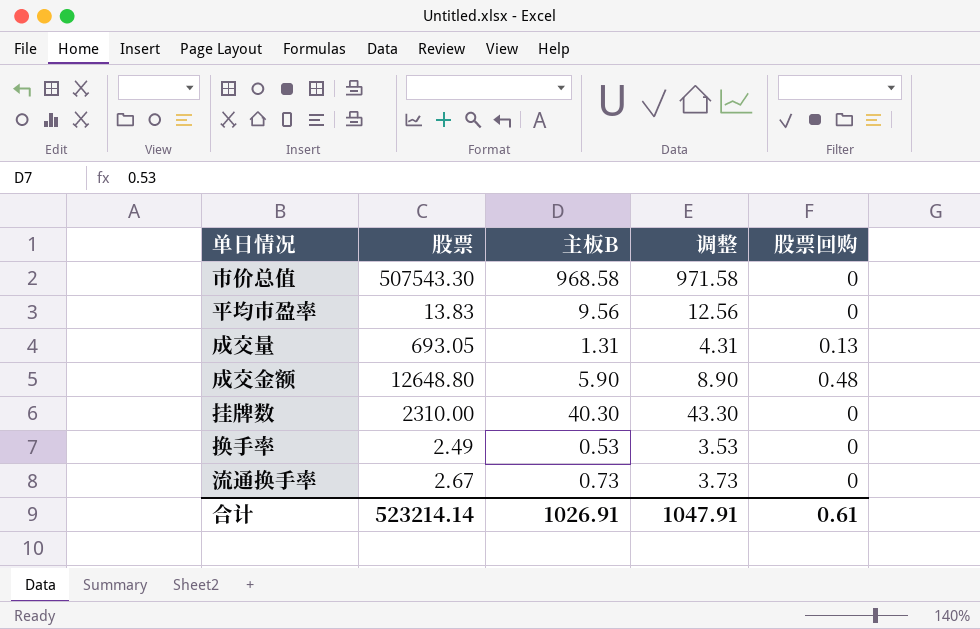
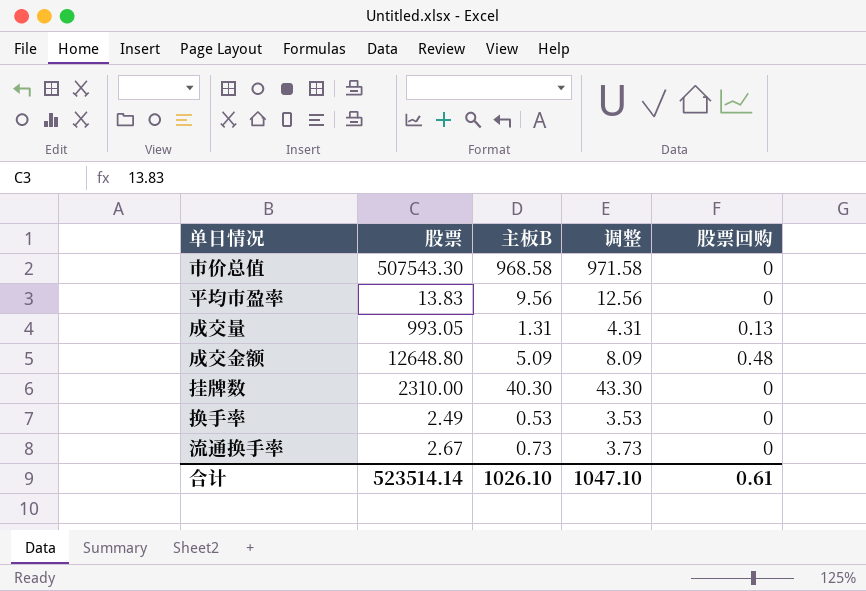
成交量 | 股票: 693.05 -> 993.05
成交金额 | 主板B: 5.90 -> 5.09
成交金额 | 调整: 8.90 -> 8.09
合计 | 股票: 523214.14 -> 523514.14
合计 | 主板B: 1026.91 -> 1026.10
合计 | 调整: 1047.91 -> 1047.10

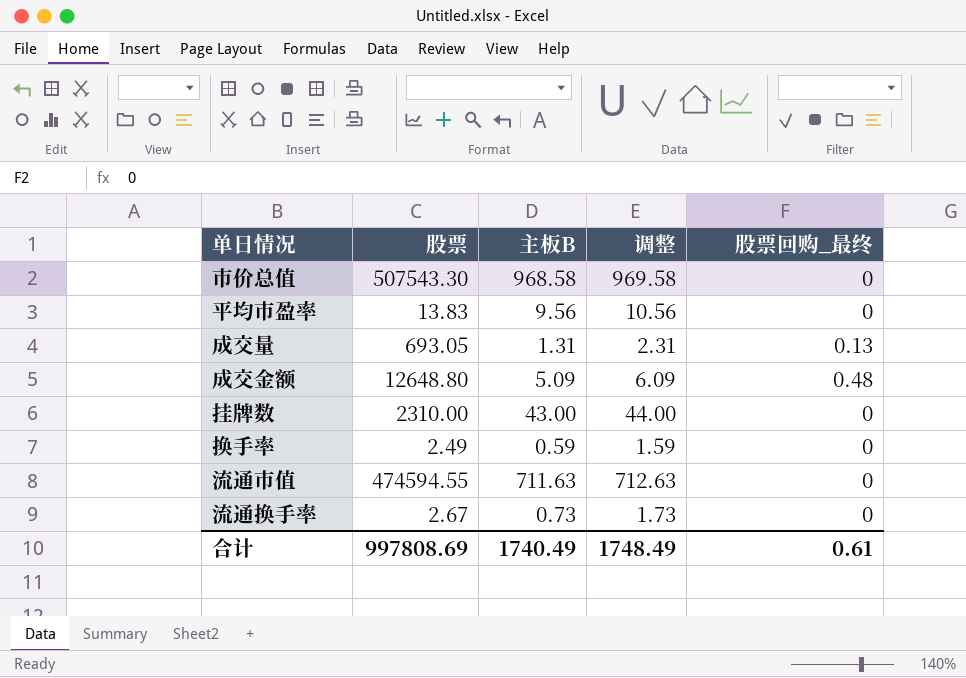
column 调整 | formula: [主板B] + 3 -> [主板B] + 1
column name: 股票回购 -> 股票回购_最终
成交量 | 股票: 993.05 -> 693.05
挂牌数 | 主板B: 40.30 -> 43.00
换手率 | 主板B: 0.53 -> 0.59
row 流通市值: none -> 474594.55 | 711.63 | 712.63 | 0
合计 | 股票: 523514.14 -> 997808.69
合计 | 主板B: 1026.10 -> 1740.49
合计 | 调整: 1047.10 -> 1748.49

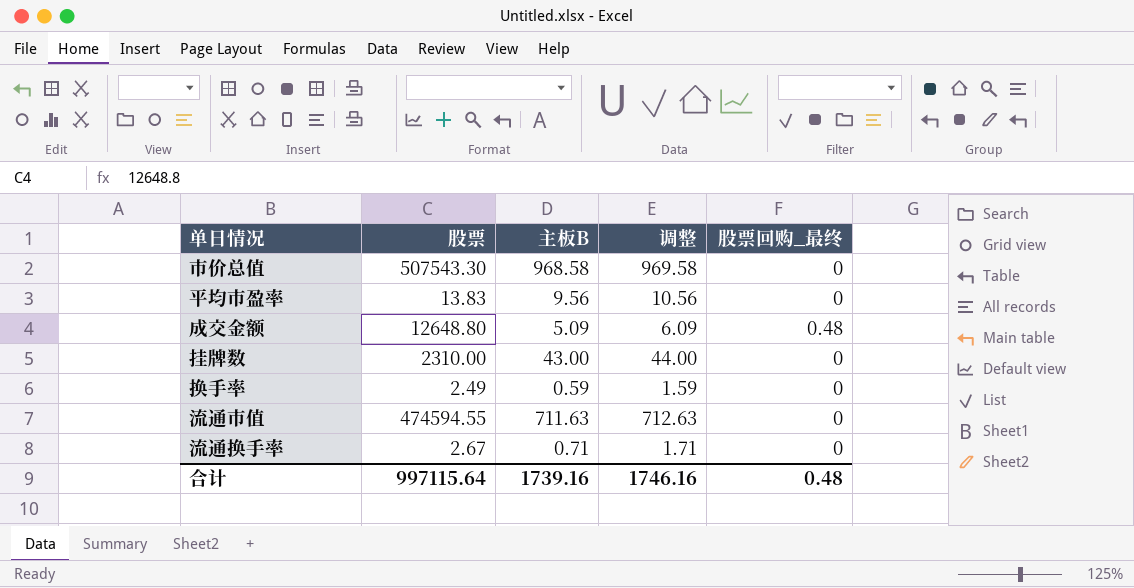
row 成交量: 693.05 | 1.31 | 2.31 | 0.13 -> none
流通换手率 | 主板B: 0.73 -> 0.71
流通换手率 | 调整: 1.73 -> 1.71
合计 | 股票: 997808.69 -> 997115.64
合计 | 主板B: 1740.49 -> 1739.16
合计 | 调整: 1748.49 -> 1746.16
合计 | 股票回购_最终: 0.61 -> 0.48

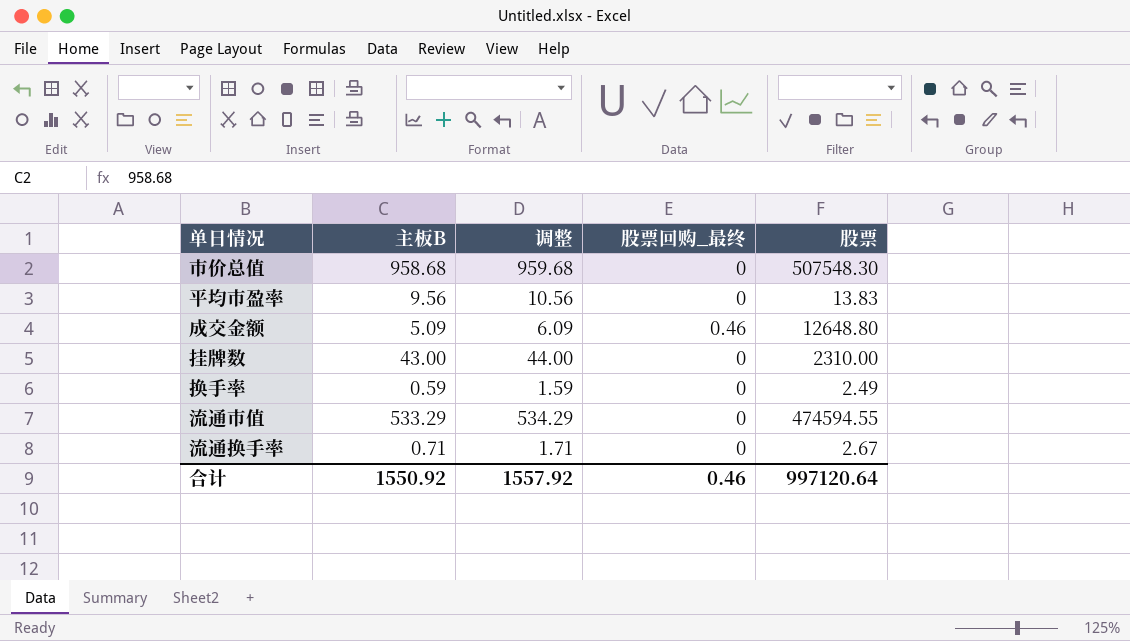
column 股票 | position: 2 -> 5
市价总值 | 主板B: 968.58 -> 958.68
市价总值 | 调整: 969.58 -> 959.68
市价总值 | 股票: 507543.30 -> 507548.30
成交金额 | 股票回购_最终: 0.48 -> 0.46
流通市值 | 主板B: 711.63 -> 533.29
流通市值 | 调整: 712.63 -> 534.29
合计 | 主板B: 1739.16 -> 1550.92
合计 | 调整: 1746.16 -> 1557.92
合计 | 股票回购_最终: 0.48 -> 0.46
合计 | 股票: 997115.64 -> 997120.64

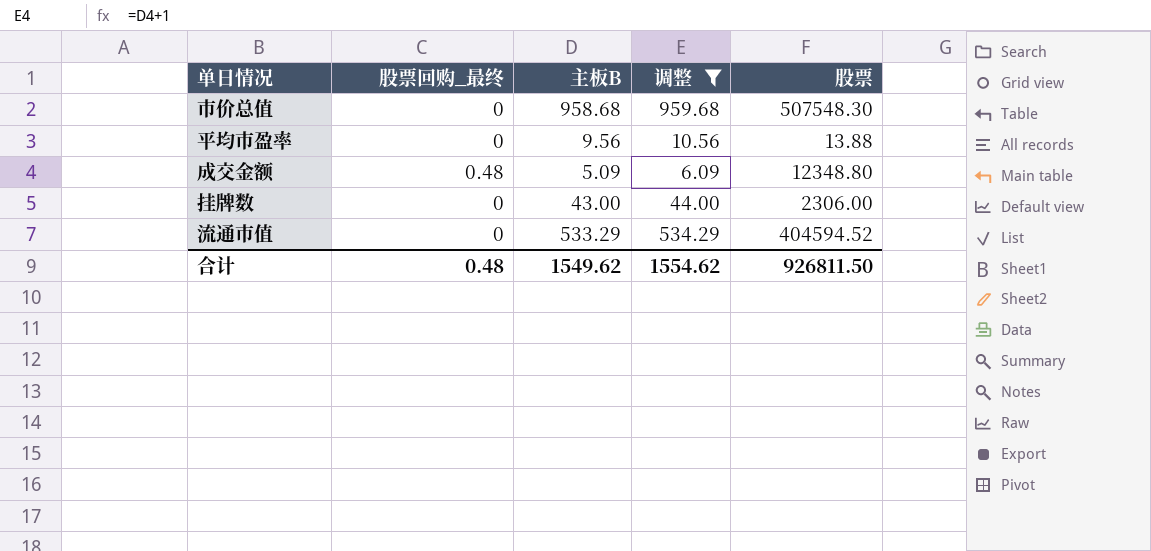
filter: none -> 调整 >= 6.09
column 股票回购_最终 | position: 4 -> 2
平均市盈率 | 股票: 13.83 -> 13.88
成交金额 | 股票回购_最终: 0.46 -> 0.48
成交金额 | 股票: 12648.80 -> 12348.80
挂牌数 | 股票: 2310.00 -> 2306.00
流通市值 | 股票: 474594.55 -> 404594.52
合计 | 股票回购_最终: 0.46 -> 0.48
合计 | 主板B: 1550.92 -> 1549.62
合计 | 调整: 1557.92 -> 1554.62
合计 | 股票: 997120.64 -> 926811.50

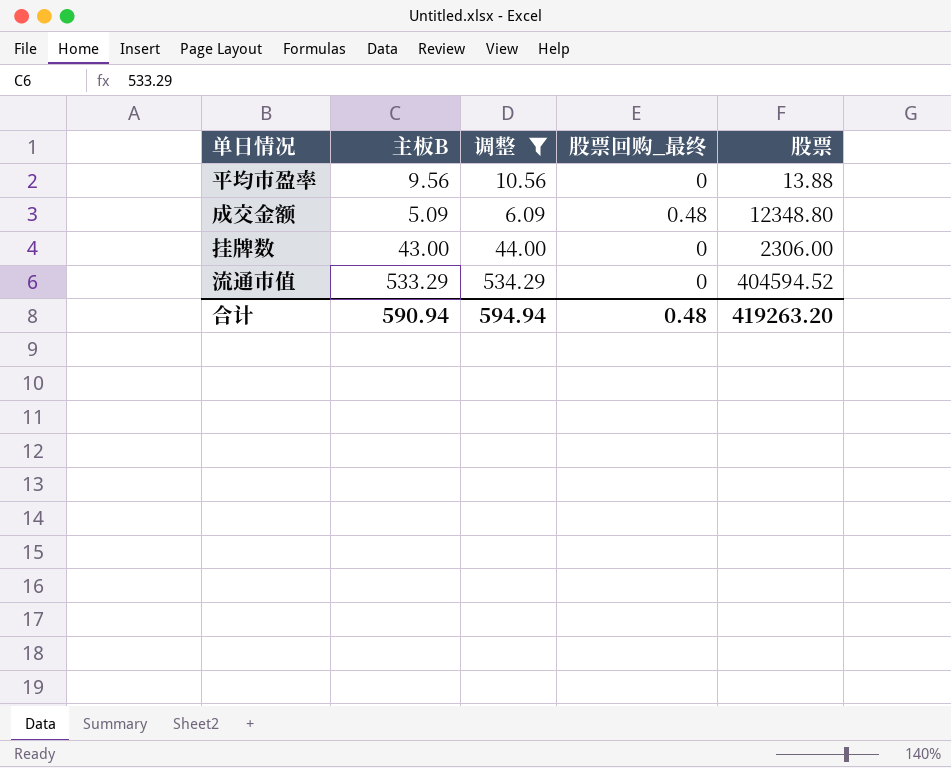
column 股票回购_最终 | position: 2 -> 4
row 市价总值: 0 | 958.68 | 959.68 | 507548.30 -> none
合计 | 主板B: 1549.62 -> 590.94
合计 | 调整: 1554.62 -> 594.94
合计 | 股票: 926811.50 -> 419263.20

